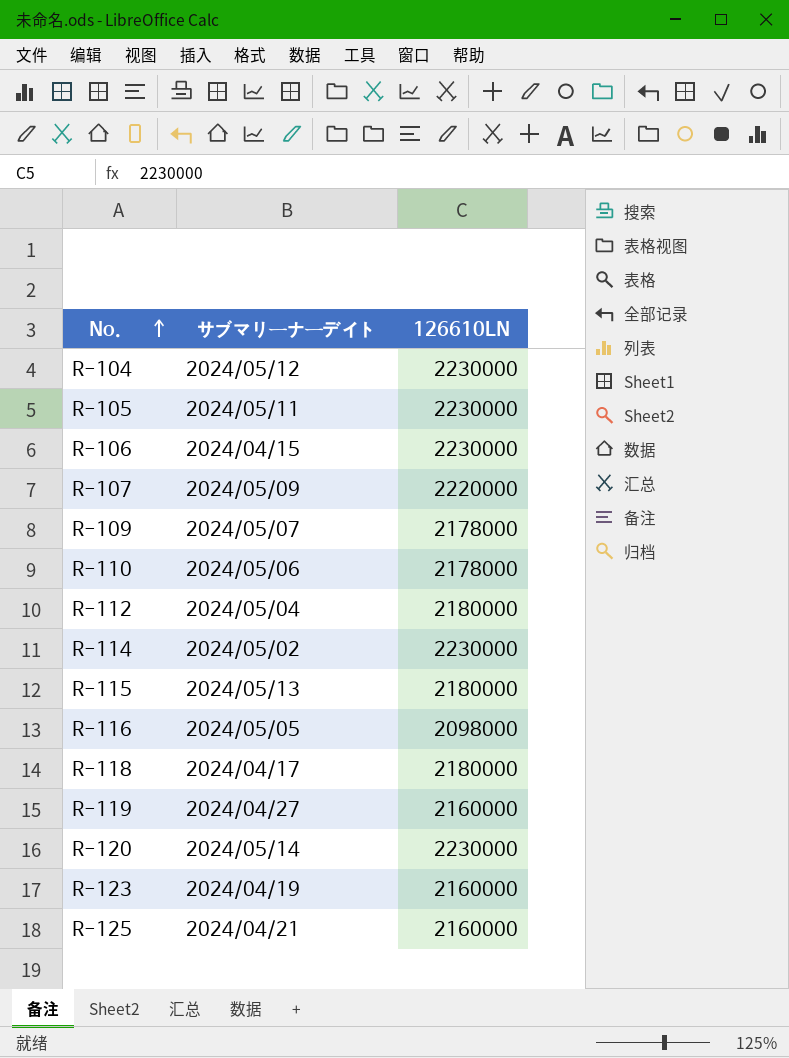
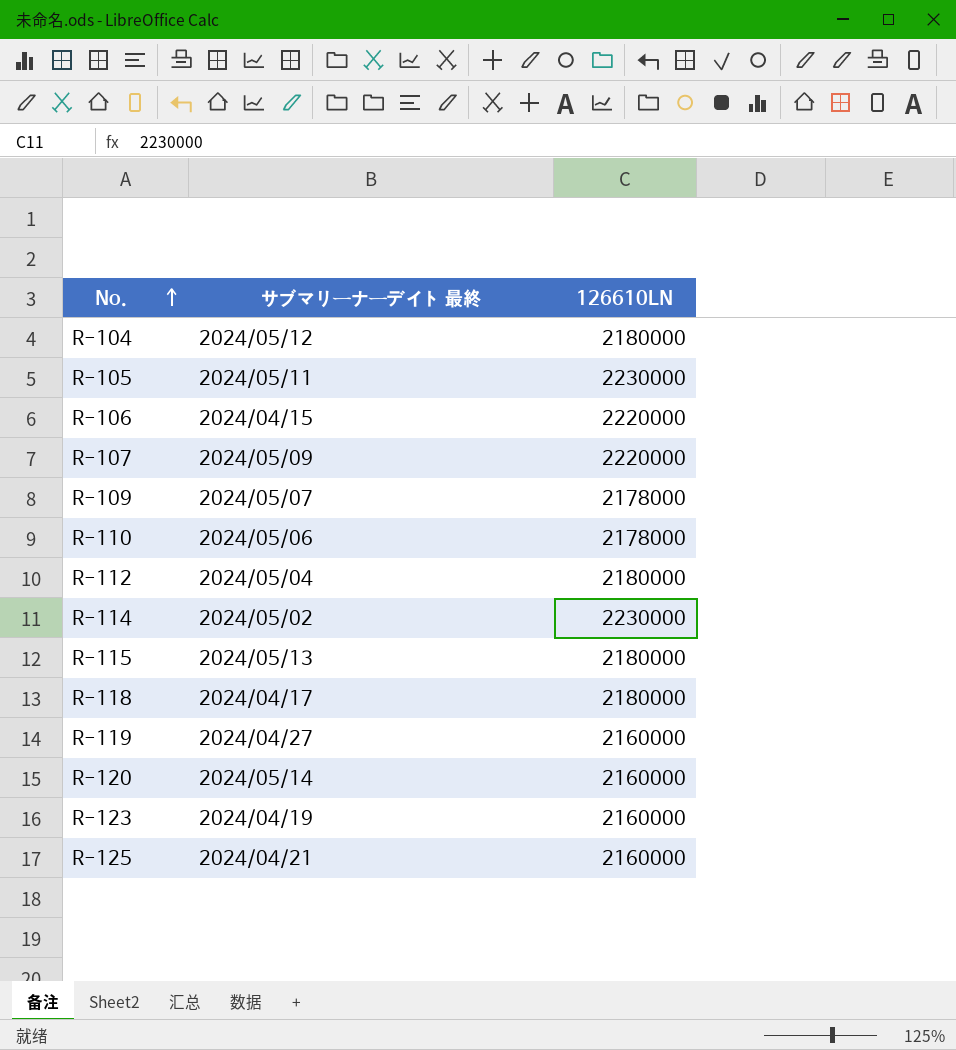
column name: サブマリーナーデイト -> サブマリーナーデイト 最終
row R-116: 2024/05/05 | 2098000 -> none
R-104 | 126610LN: 2230000 -> 2180000
R-106 | 126610LN: 2230000 -> 2220000
R-120 | 126610LN: 2230000 -> 2160000

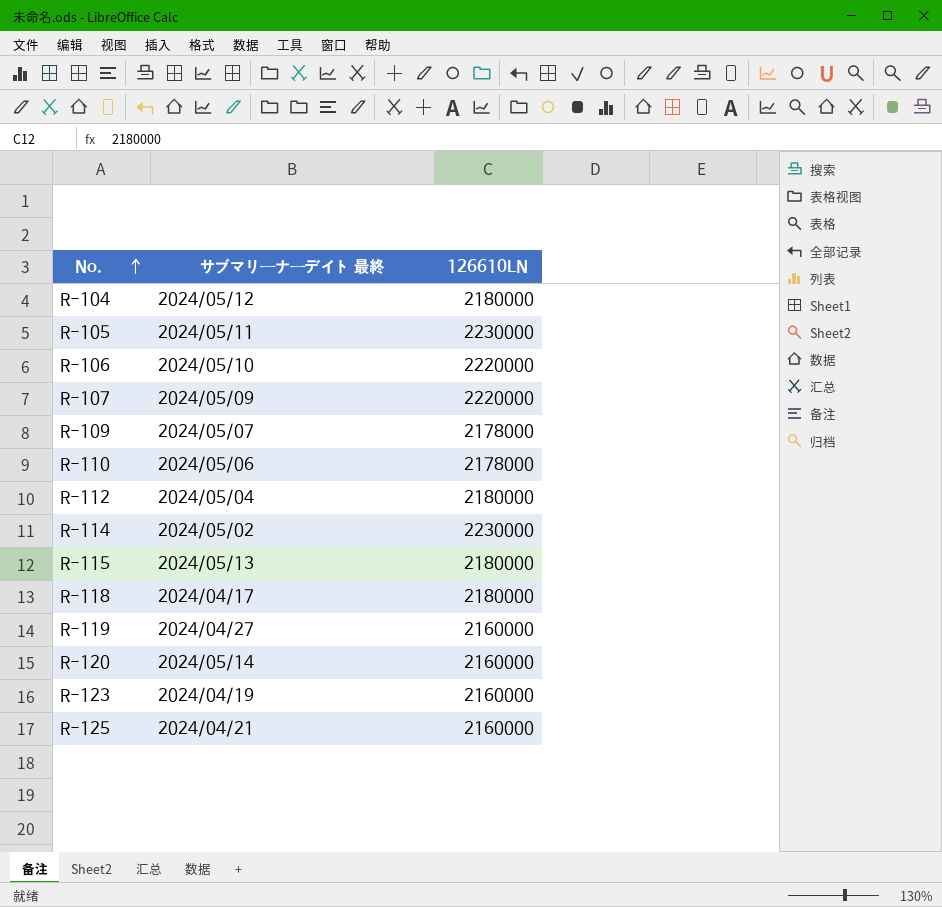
R-106 | サブマリーナーデイト 最終: 2024/04/15 -> 2024/05/10

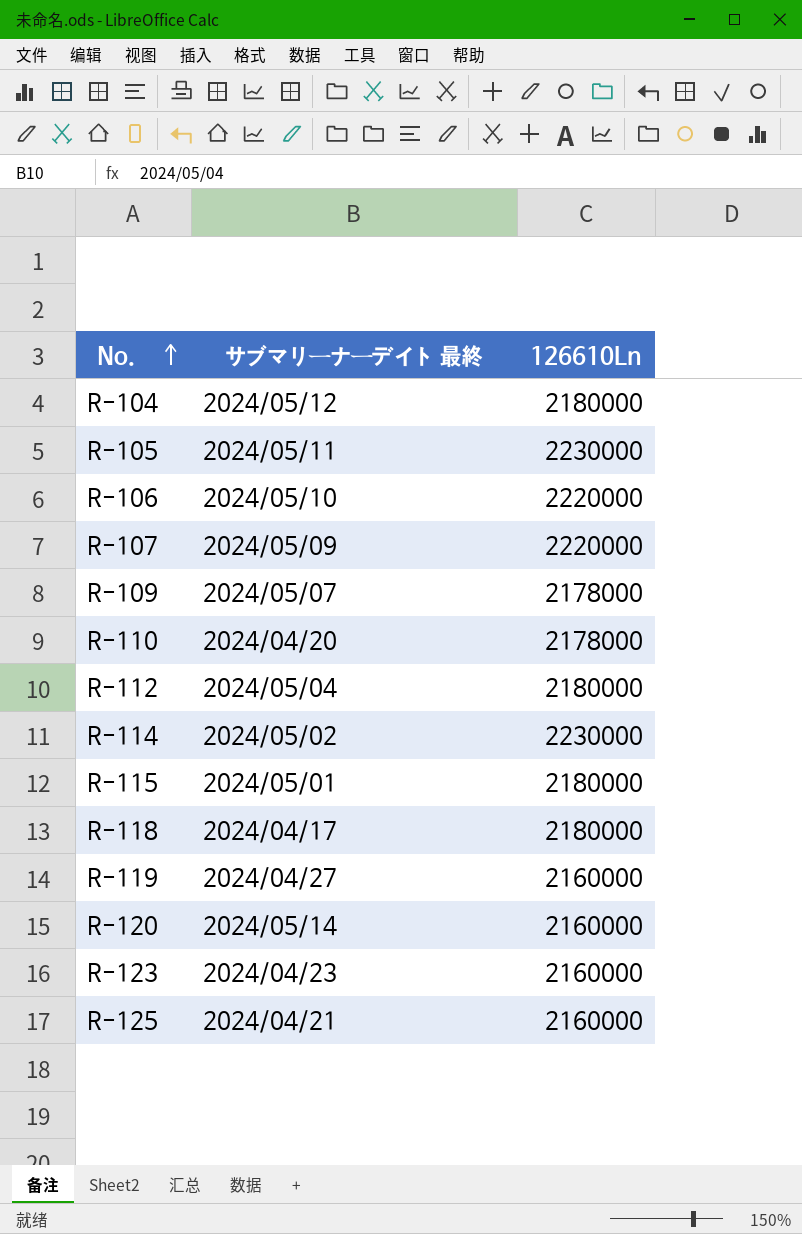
column name: 126610LN -> 126610Ln
R-110 | サブマリーナーデイト 最終: 2024/05/06 -> 2024/04/20
R-115 | サブマリーナーデイト 最終: 2024/05/13 -> 2024/05/01
R-123 | サブマリーナーデイト 最終: 2024/04/19 -> 2024/04/23

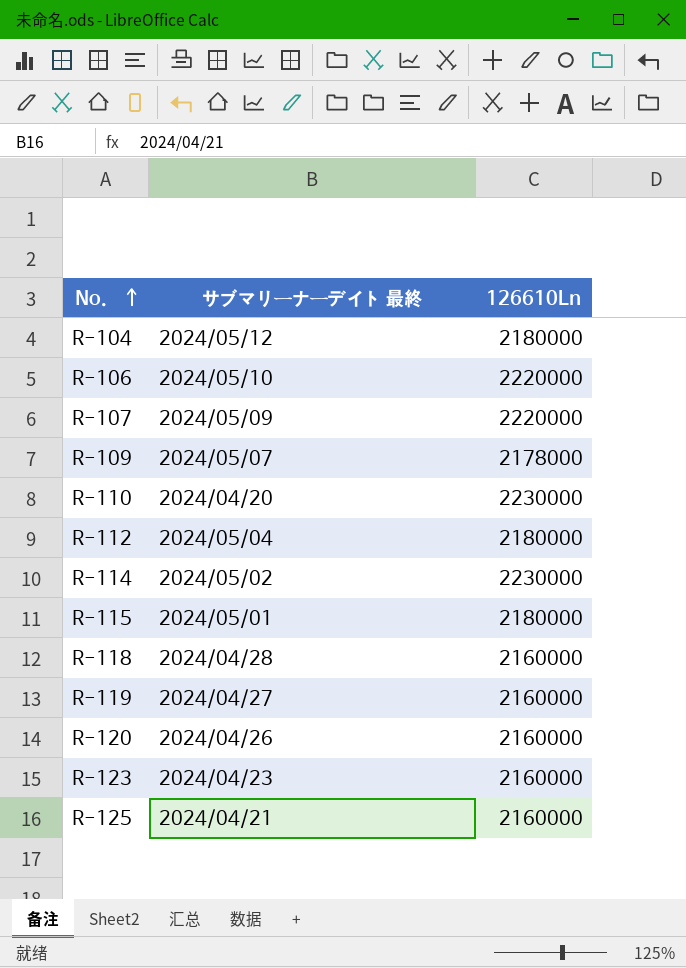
row R-105: 2024/05/11 | 2230000 -> none
R-110 | 126610Ln: 2178000 -> 2230000
R-118 | サブマリーナーデイト 最終: 2024/04/17 -> 2024/04/28
R-118 | 126610Ln: 2180000 -> 2160000
R-120 | サブマリーナーデイト 最終: 2024/05/14 -> 2024/04/26

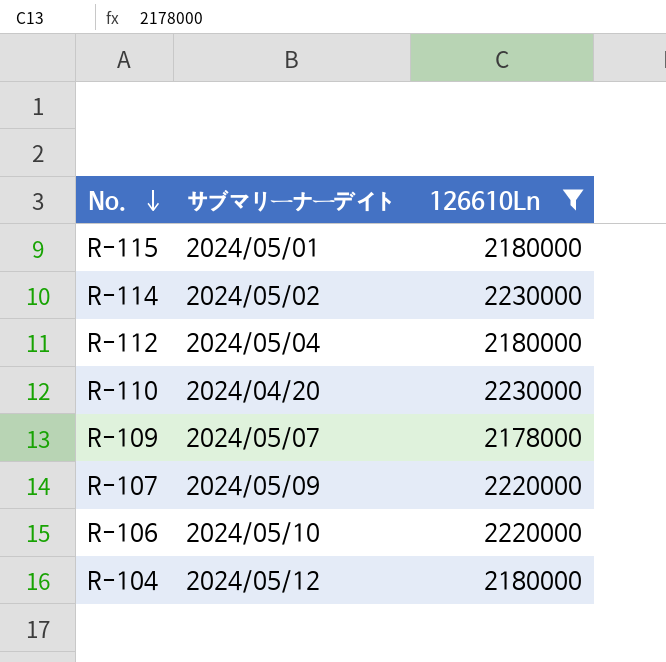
filter: none -> 126610Ln != 2160000
row order: No. ascending -> No. descending
column name: サブマリーナーデイト 最終 -> サブマリーナーデイト

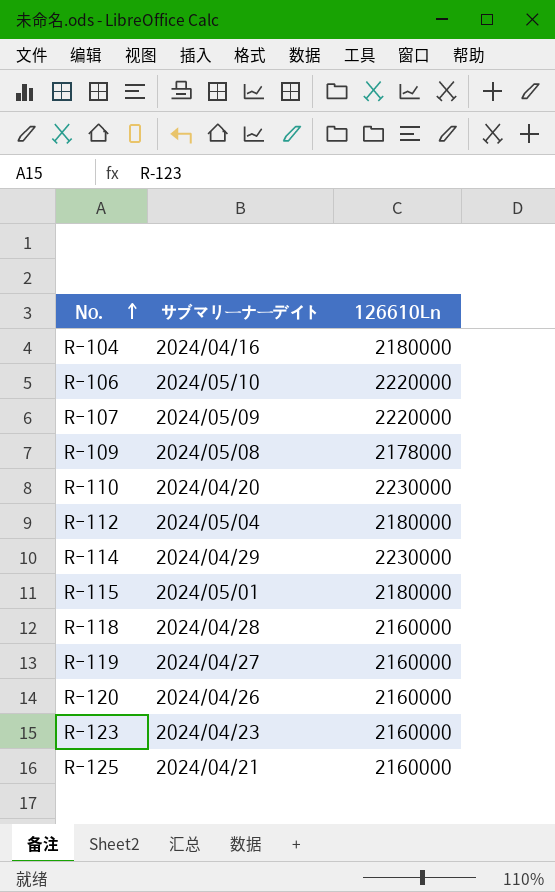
filter: 126610Ln != 2160000 -> none
row order: No. descending -> No. ascending
R-104 | サブマリーナーデイト: 2024/05/12 -> 2024/04/16
R-109 | サブマリーナーデイト: 2024/05/07 -> 2024/05/08
R-114 | サブマリーナーデイト: 2024/05/02 -> 2024/04/29

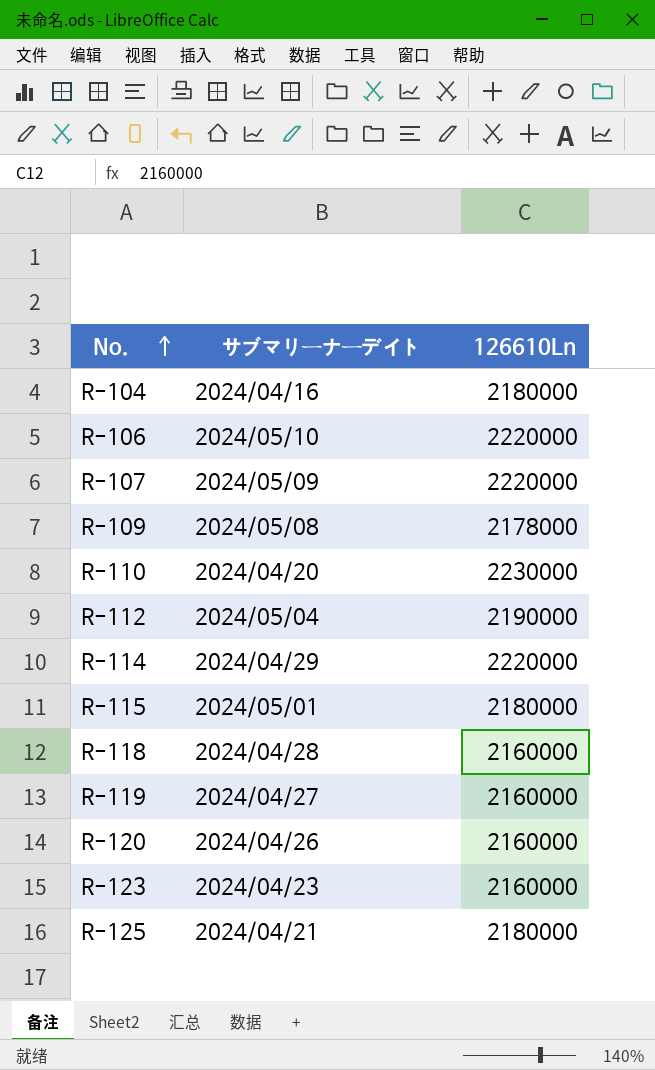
R-112 | 126610Ln: 2180000 -> 2190000
R-114 | 126610Ln: 2230000 -> 2220000
R-125 | 126610Ln: 2160000 -> 2180000

